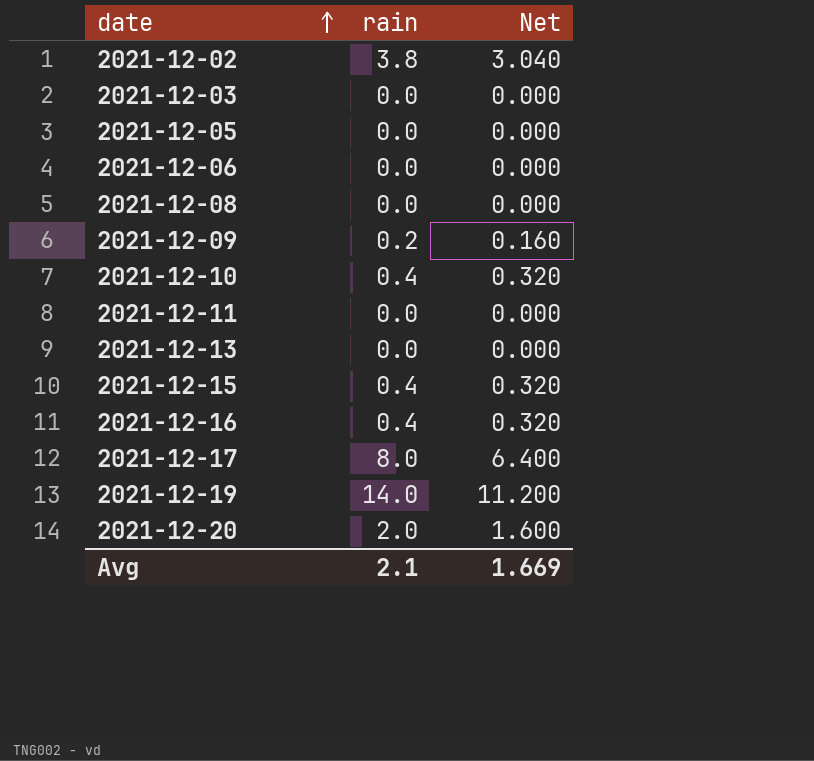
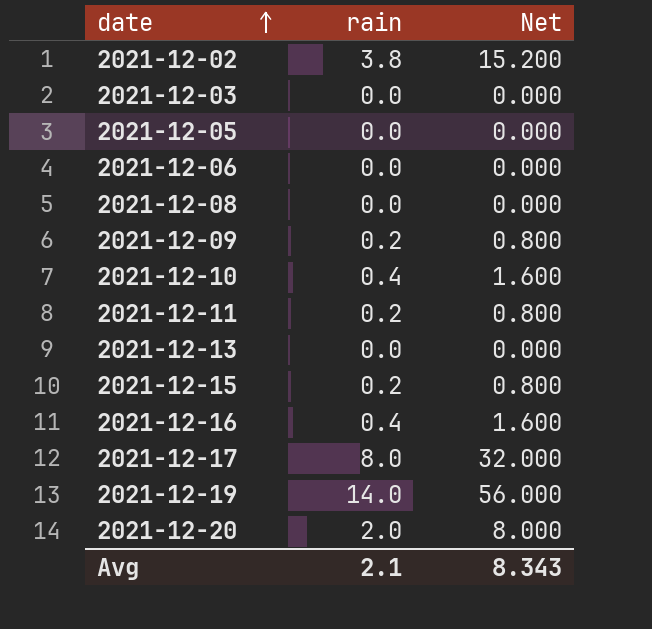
column Net | formula: [rain] * 0.8 -> [rain] * 4
2021-12-11 | rain: 0.0 -> 0.2
2021-12-15 | rain: 0.4 -> 0.2
Avg | Net: 1.669 -> 8.343

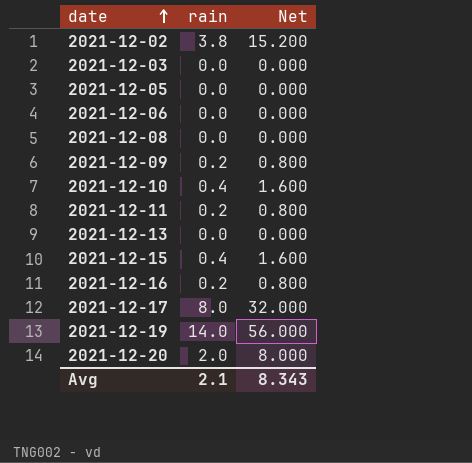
2021-12-15 | rain: 0.2 -> 0.4
2021-12-15 | Net: 0.800 -> 1.600
2021-12-16 | rain: 0.4 -> 0.2
2021-12-16 | Net: 1.600 -> 0.800

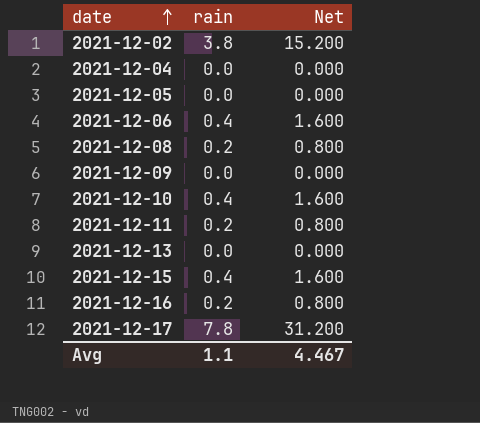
row 2021-12-03: 0.0 | 0.000 -> none
row 2021-12-19: 14.0 | 56.000 -> none
row 2021-12-20: 2.0 | 8.000 -> none
row 2021-12-04: none -> 0.0 | 0.000
2021-12-06 | rain: 0.0 -> 0.4
2021-12-06 | Net: 0.000 -> 1.600
2021-12-08 | rain: 0.0 -> 0.2
2021-12-08 | Net: 0.000 -> 0.800
2021-12-09 | rain: 0.2 -> 0.0
2021-12-09 | Net: 0.800 -> 0.000
2021-12-17 | rain: 8.0 -> 7.8
2021-12-17 | Net: 32.000 -> 31.200
Avg | rain: 2.1 -> 1.1
Avg | Net: 8.343 -> 4.467

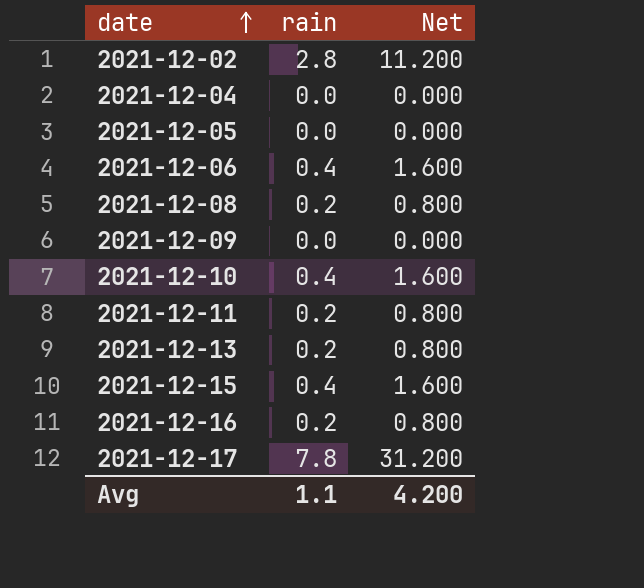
2021-12-02 | rain: 3.8 -> 2.8
2021-12-02 | Net: 15.200 -> 11.200
2021-12-13 | rain: 0.0 -> 0.2
2021-12-13 | Net: 0.000 -> 0.800
Avg | Net: 4.467 -> 4.200

